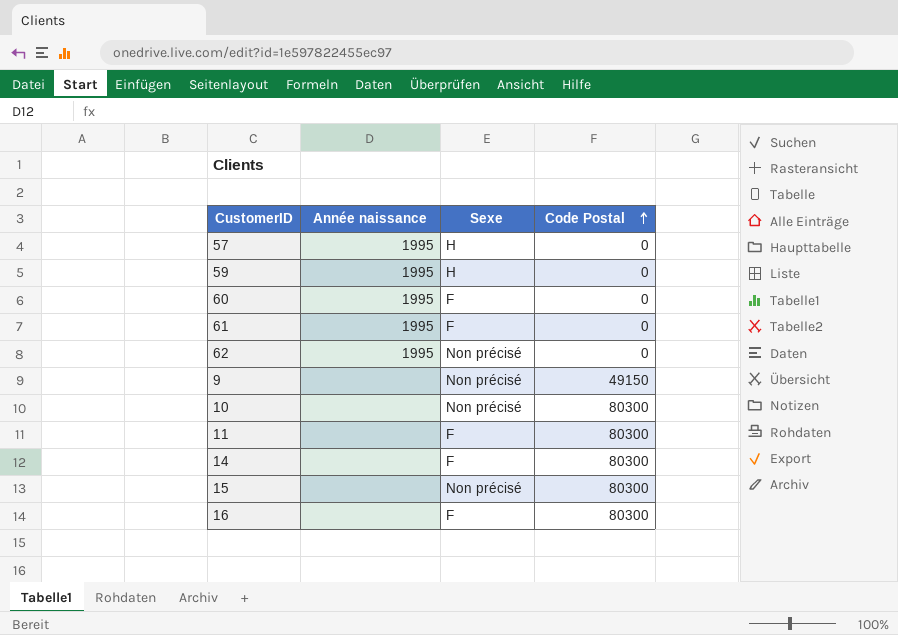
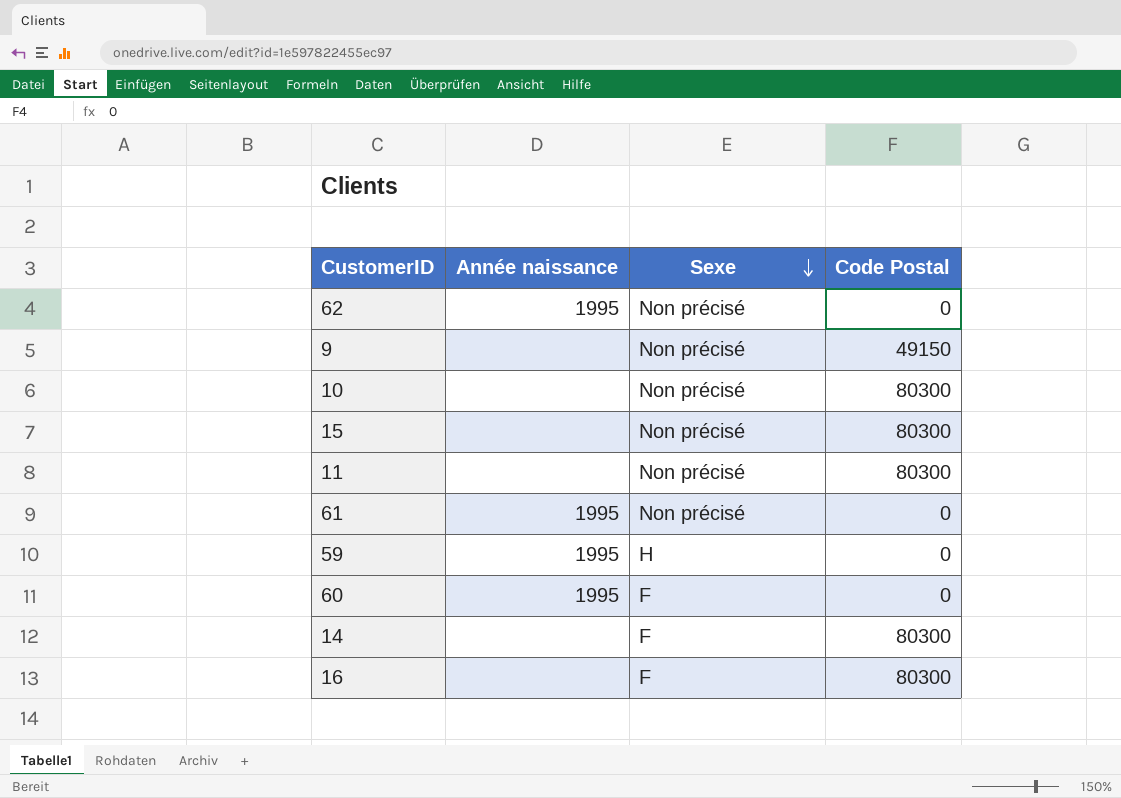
row order: Code Postal ascending -> Sexe descending
row 57: 1995 | H | 0 -> none
11 | Sexe: F -> Non précisé
61 | Sexe: F -> Non précisé

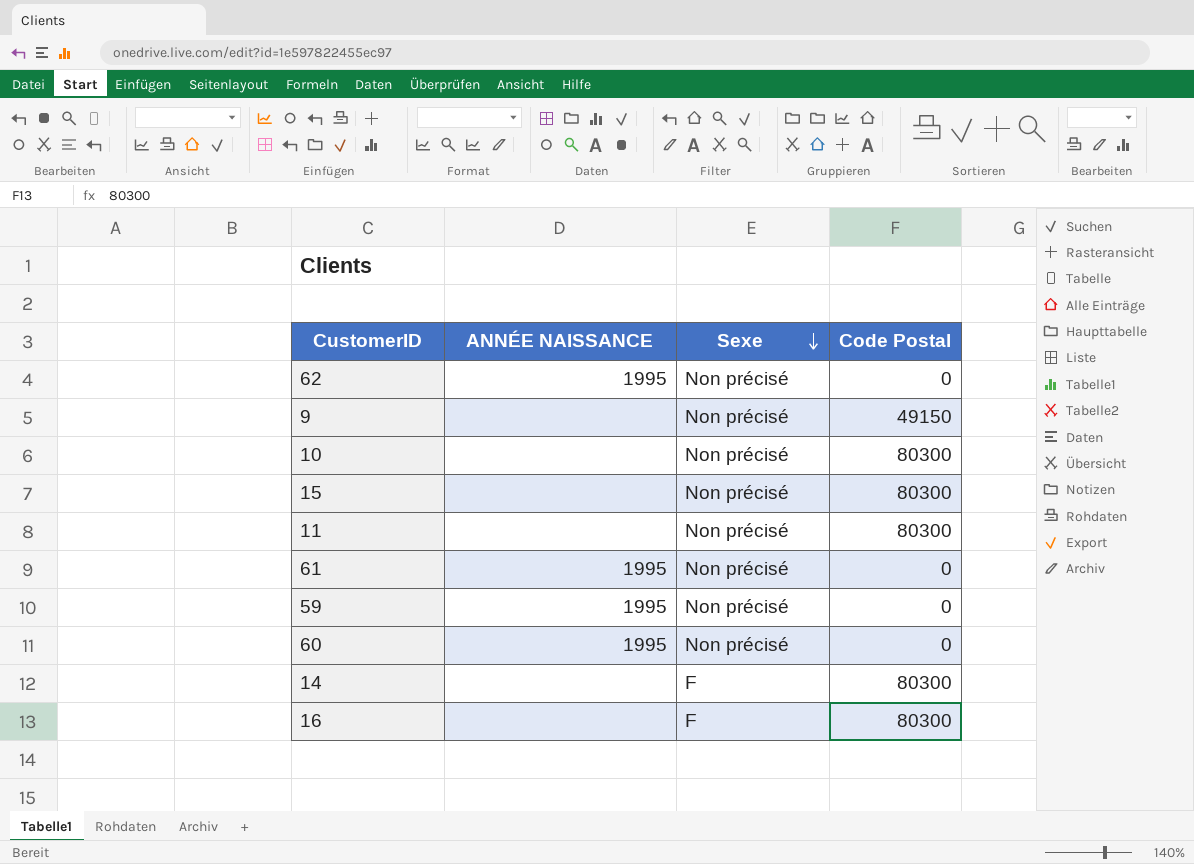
column name: Année naissance -> ANNÉE NAISSANCE
59 | Sexe: H -> Non précisé
60 | Sexe: F -> Non précisé

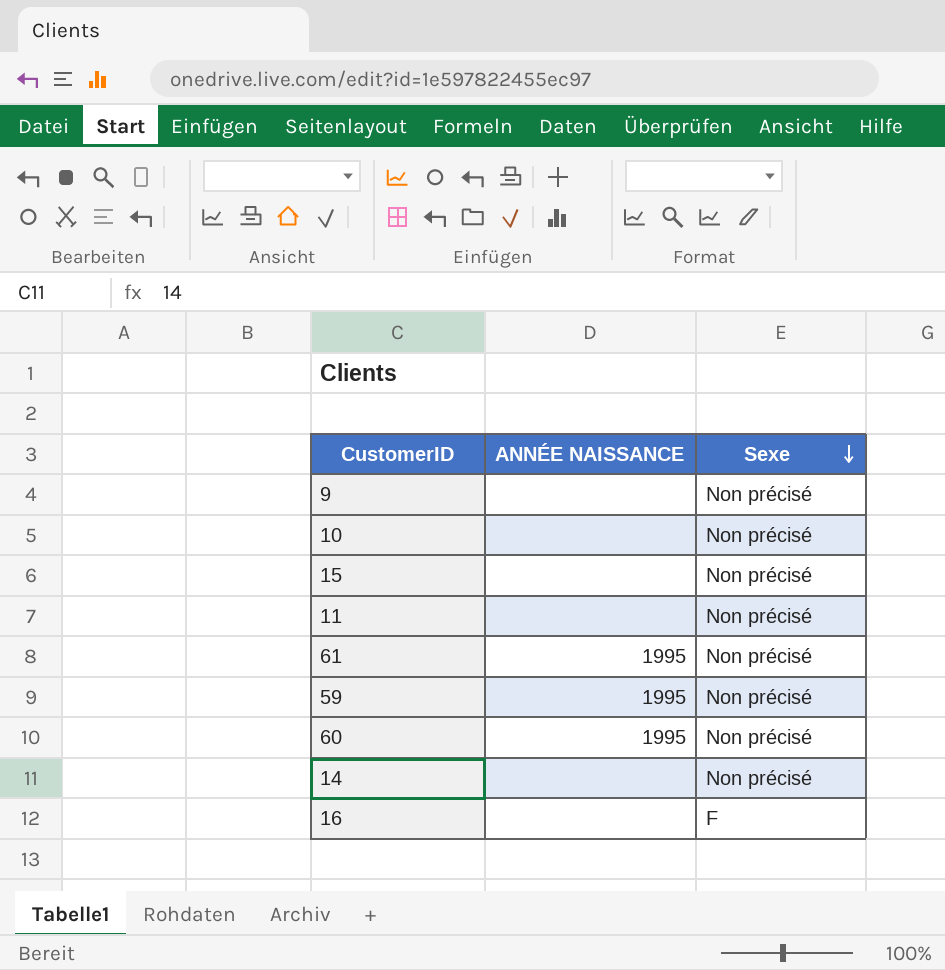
column Code Postal | position: 4 -> none
row 62: 1995 | Non précisé | 0 -> none
14 | Sexe: F -> Non précisé

